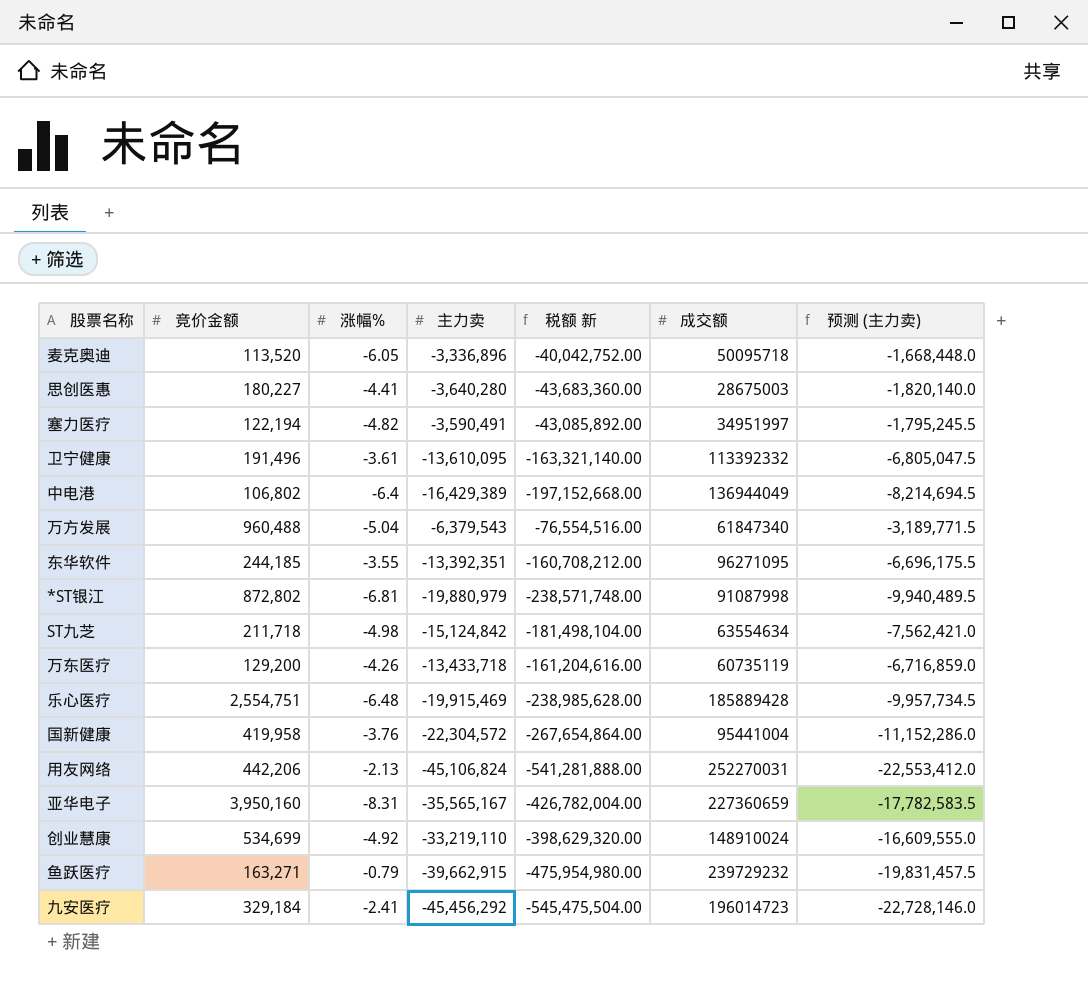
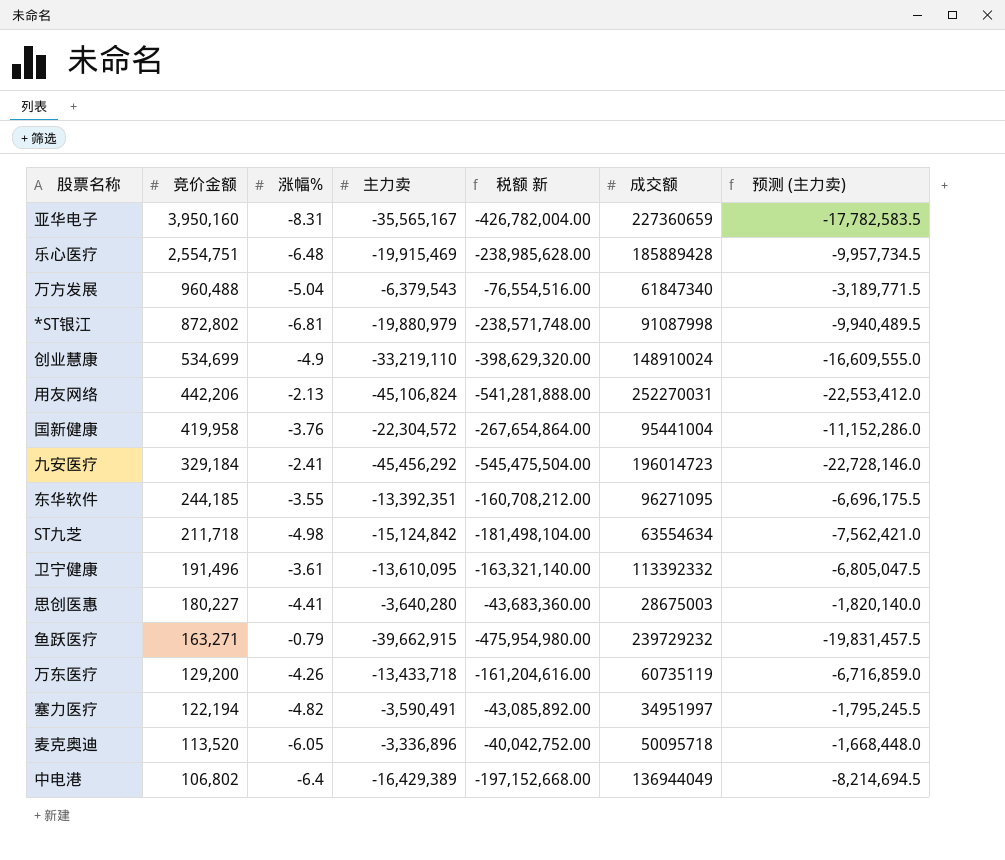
row order: none -> 竞价金额 descending
创业慧康 | 涨幅%: -4.92 -> -4.9

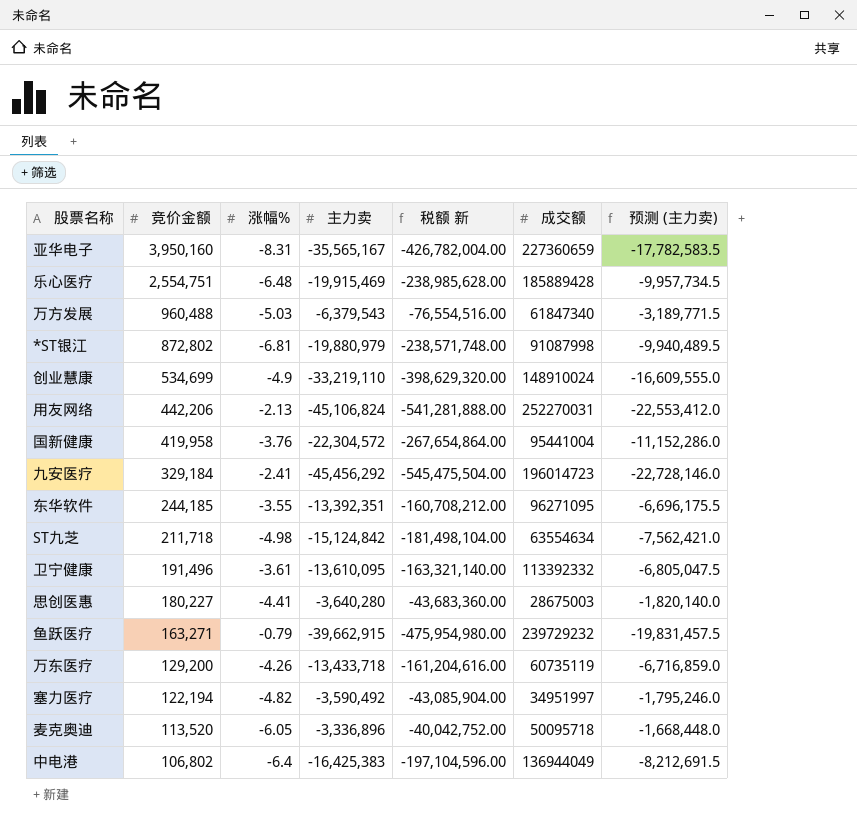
万方发展 | 涨幅%: -5.04 -> -5.03
塞力医疗 | 主力卖: -3,590,491 -> -3,590,492
塞力医疗 | 税额 新: -43,085,892.00 -> -43,085,904.00
塞力医疗 | 预测 (主力卖): -1,795,245.5 -> -1,795,246.0
中电港 | 主力卖: -16,429,389 -> -16,425,383
中电港 | 税额 新: -197,152,668.00 -> -197,104,596.00
中电港 | 预测 (主力卖): -8,214,694.5 -> -8,212,691.5

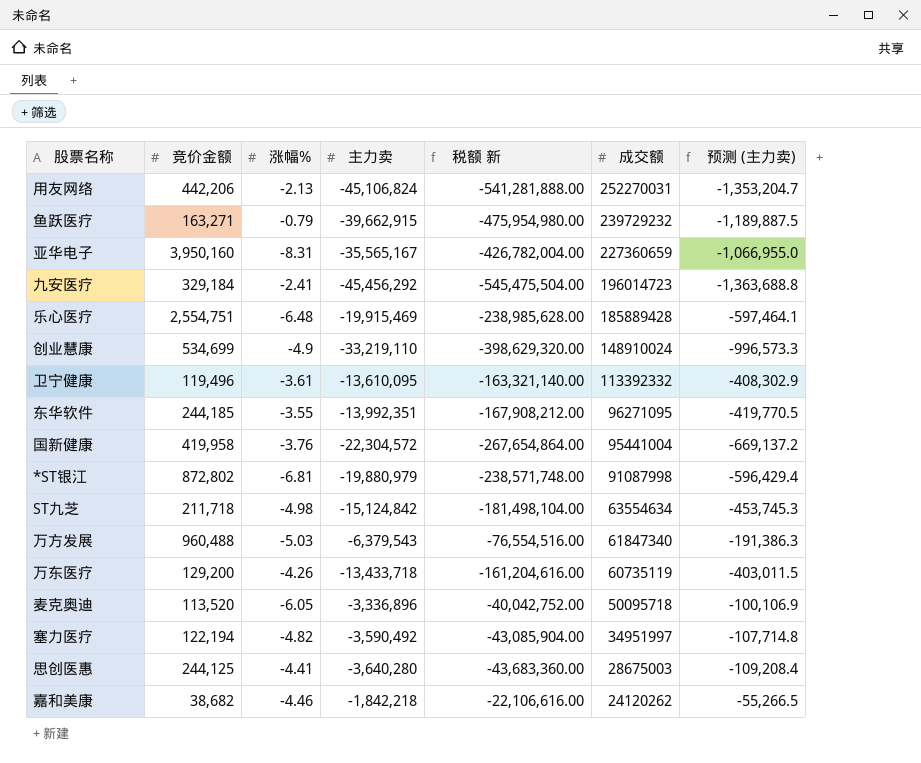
row order: 竞价金额 descending -> 成交额 descending
column 预测 (主力卖) | formula: [主力卖] * 0.5 -> [主力卖] * 0.03
row 中电港: 106,802 | -6.4 | -16,425,383 | -197,104,596.00 | 136944049 | -8,212,691.5 -> none
卫宁健康 | 竞价金额: 191,496 -> 119,496
东华软件 | 主力卖: -13,392,351 -> -13,992,351
东华软件 | 税额 新: -160,708,212.00 -> -167,908,212.00
思创医惠 | 竞价金额: 180,227 -> 244,125
row 嘉和美康: none -> 38,682 | -4.46 | -1,842,218 | -22,106,616.00 | 24120262 | -55,266.5

